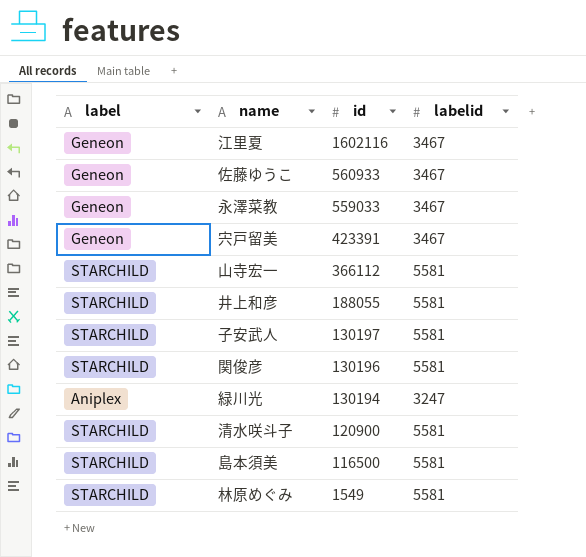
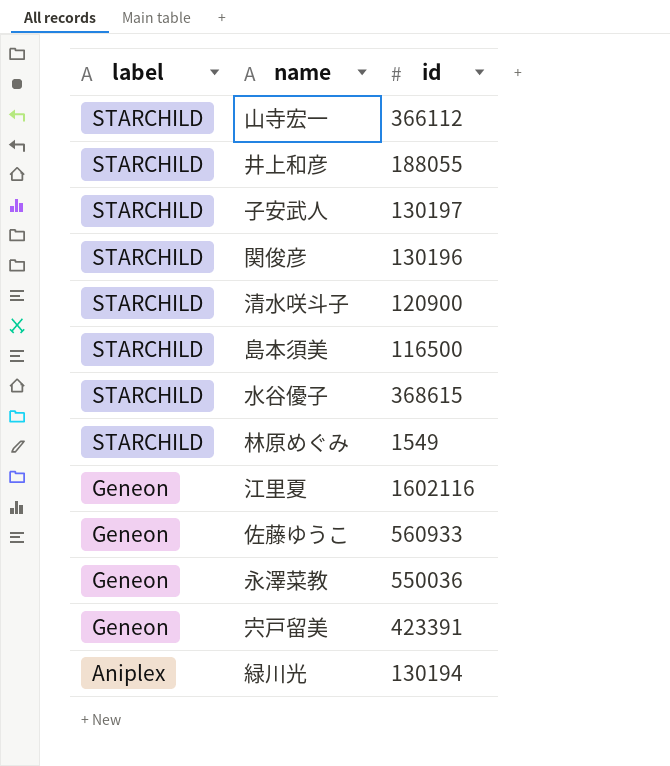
row order: id descending -> label descending
column labelid | position: 4 -> none
row 水谷優子: none -> STARCHILD | 368615
永澤菜教 | id: 559033 -> 550036

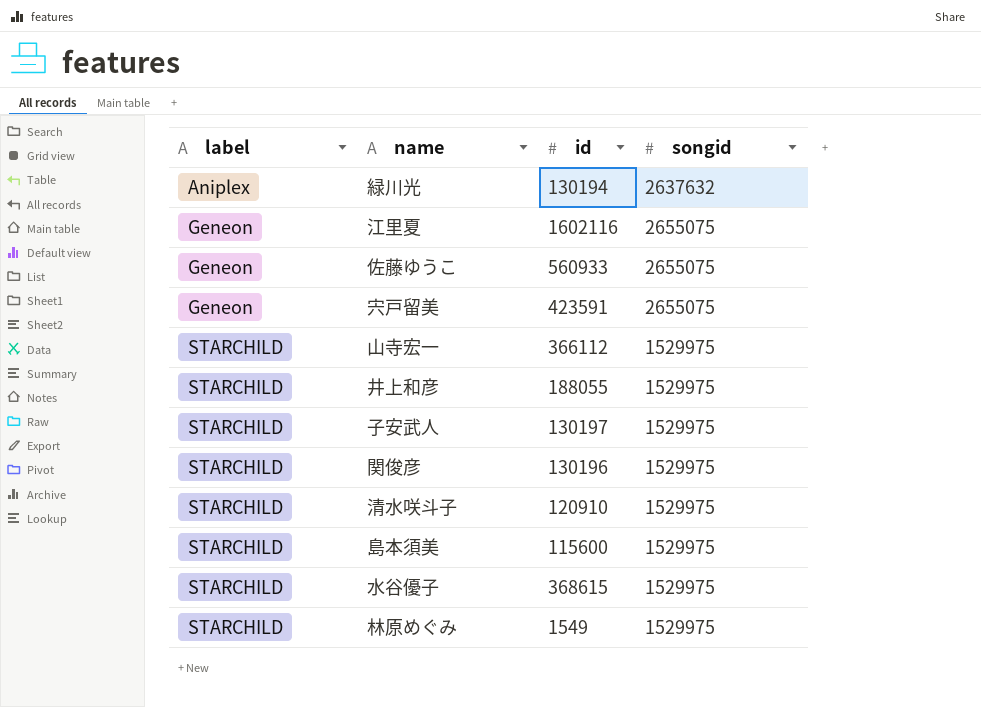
row order: label descending -> label ascending
column songid | position: none -> 4
row 永澤菜教: Geneon | 550036 -> none
宍戸留美 | id: 423391 -> 423591
清水咲斗子 | id: 120900 -> 120910
島本須美 | id: 116500 -> 115600

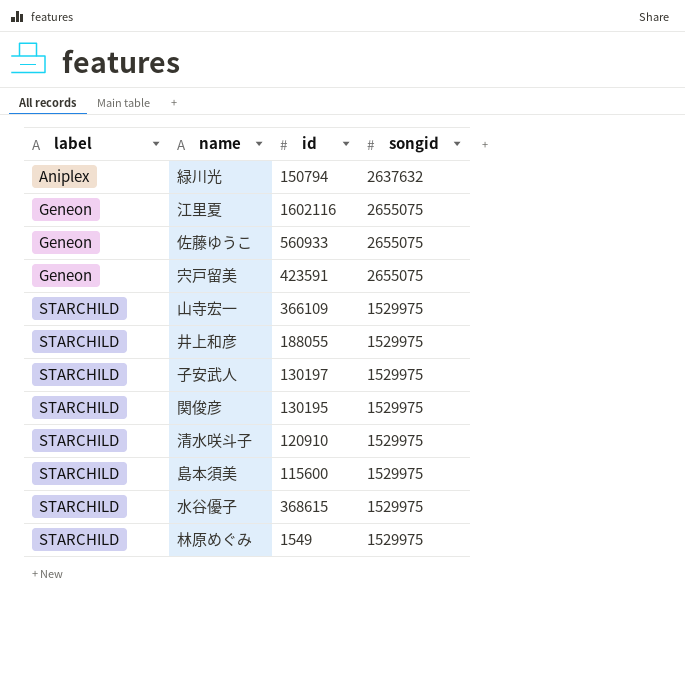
緑川光 | id: 130194 -> 150794
山寺宏一 | id: 366112 -> 366109
関俊彦 | id: 130196 -> 130195

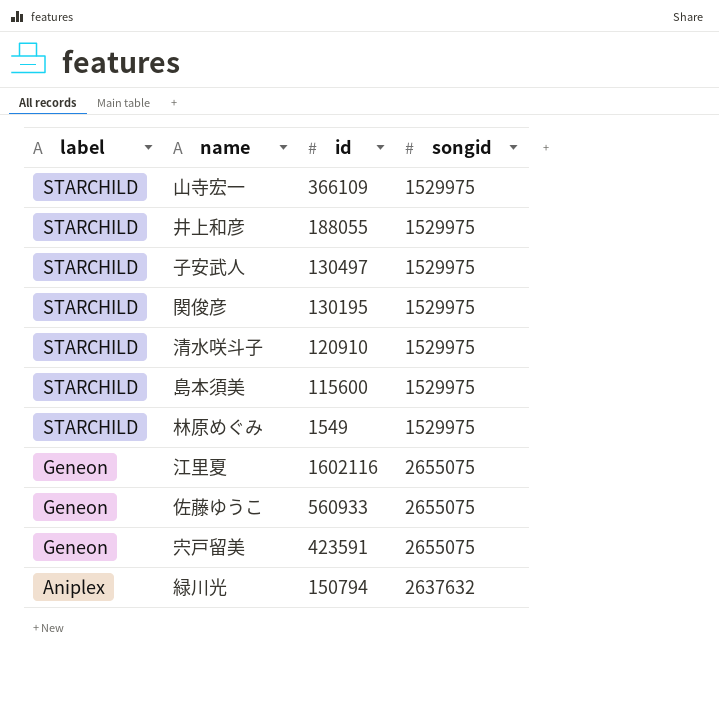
row order: label ascending -> label descending
row 水谷優子: STARCHILD | 368615 | 1529975 -> none
子安武人 | id: 130197 -> 130497

